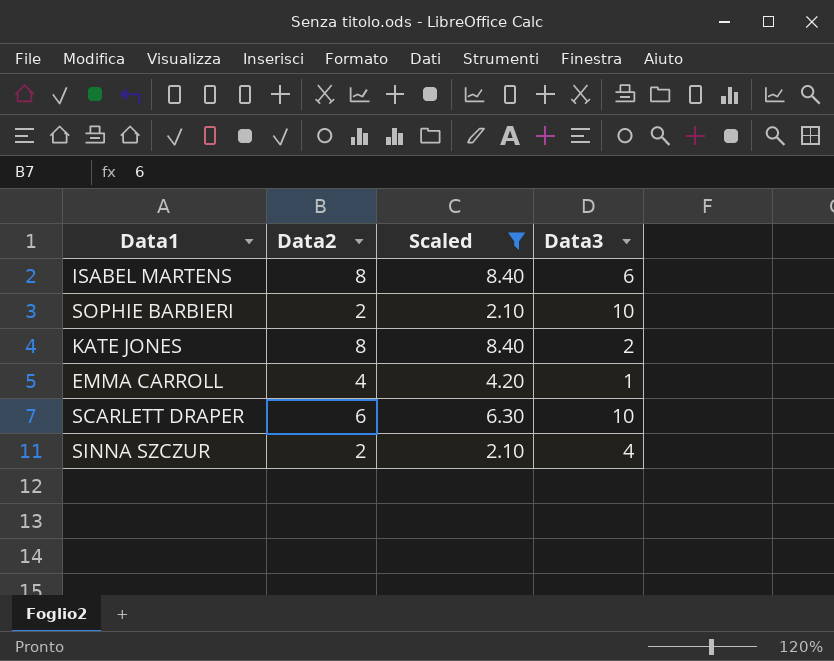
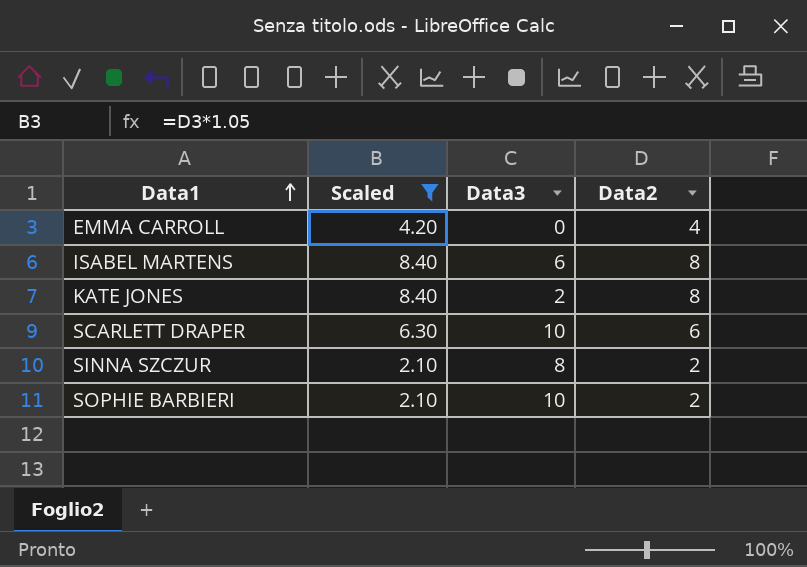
row order: none -> Data1 ascending
column Data2 | position: 2 -> 4
EMMA CARROLL | Data3: 1 -> 0
SINNA SZCZUR | Data3: 4 -> 8

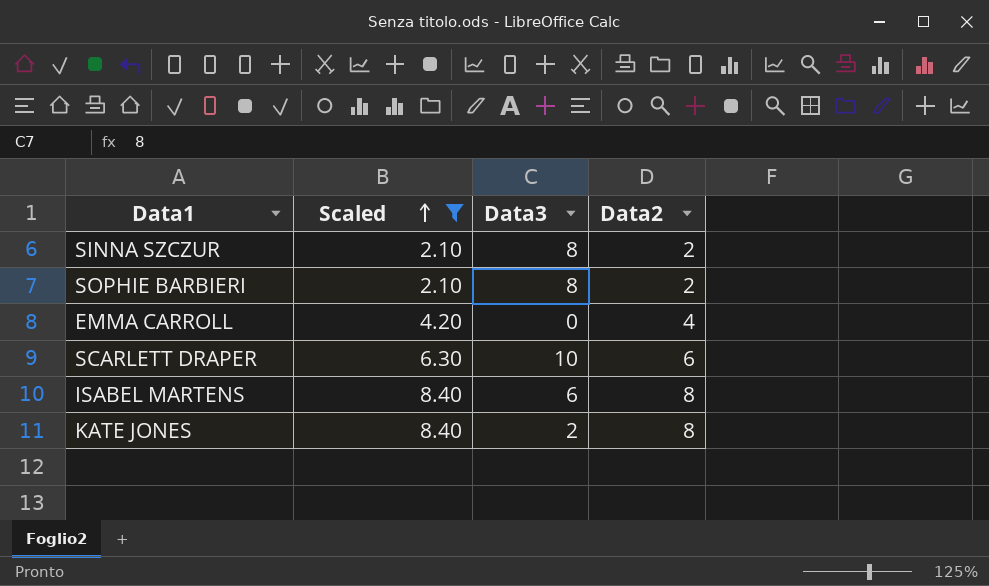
row order: Data1 ascending -> Scaled ascending
SOPHIE BARBIERI | Data3: 10 -> 8

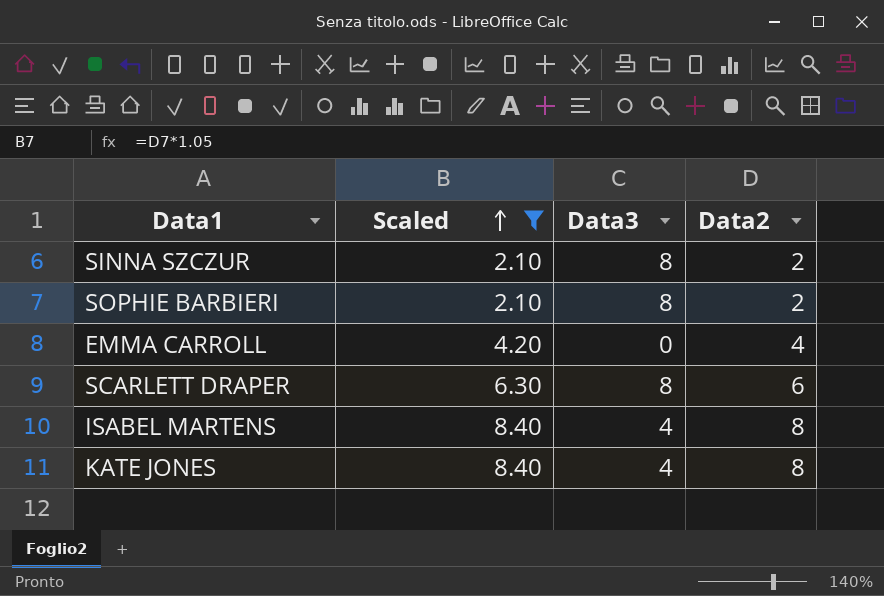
SCARLETT DRAPER | Data3: 10 -> 8
ISABEL MARTENS | Data3: 6 -> 4
KATE JONES | Data3: 2 -> 4

